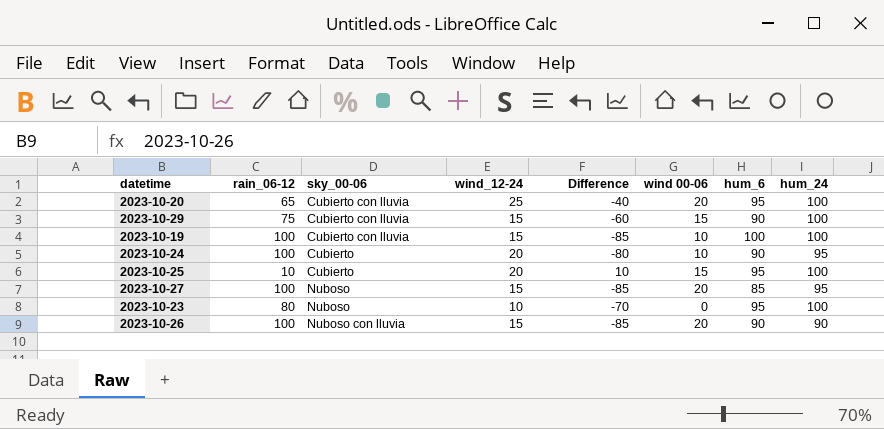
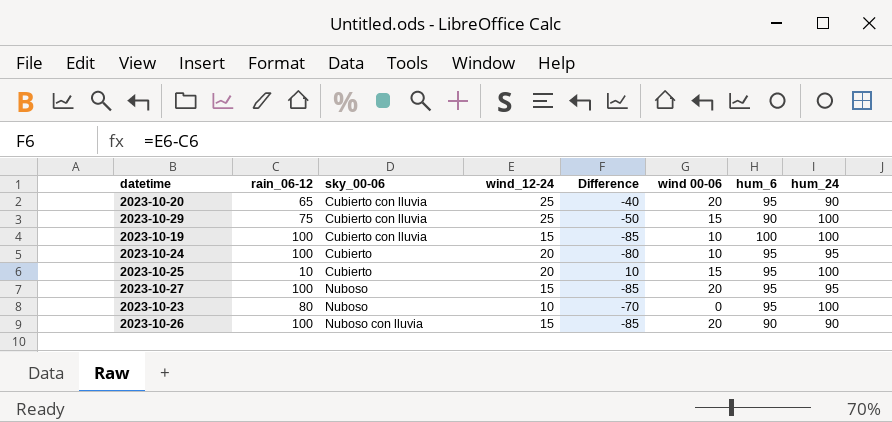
2023-10-20 | hum_24: 100 -> 90
2023-10-29 | wind_12-24: 15 -> 25
2023-10-29 | Difference: -60 -> -50
2023-10-24 | hum_6: 90 -> 95
2023-10-27 | hum_6: 85 -> 95

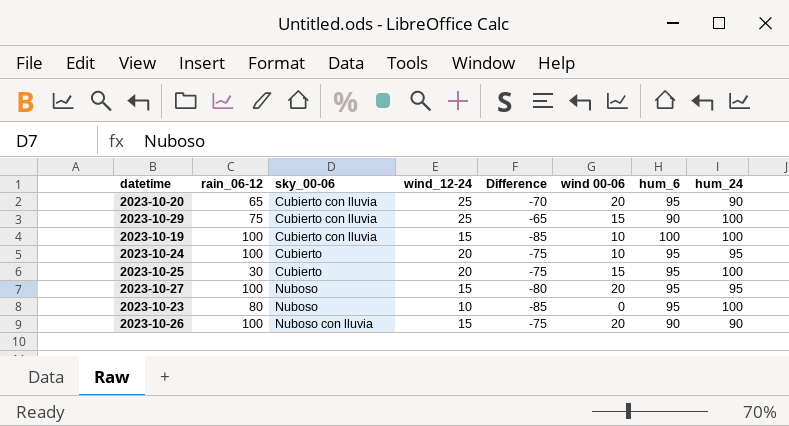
column Difference | formula: [wind_12-24] - [rain_06-12] -> [wind_12-24] - [hum_6]
2023-10-25 | rain_06-12: 10 -> 30

